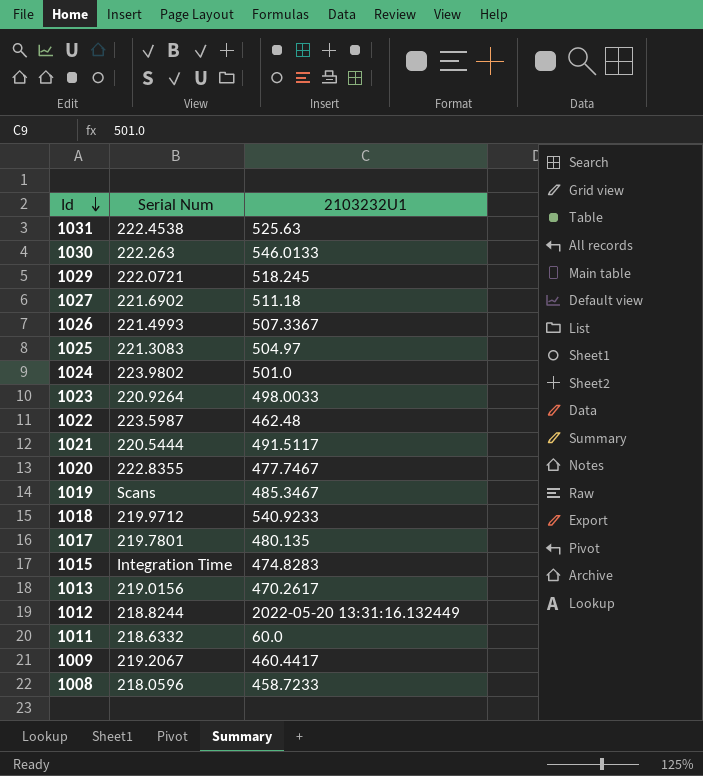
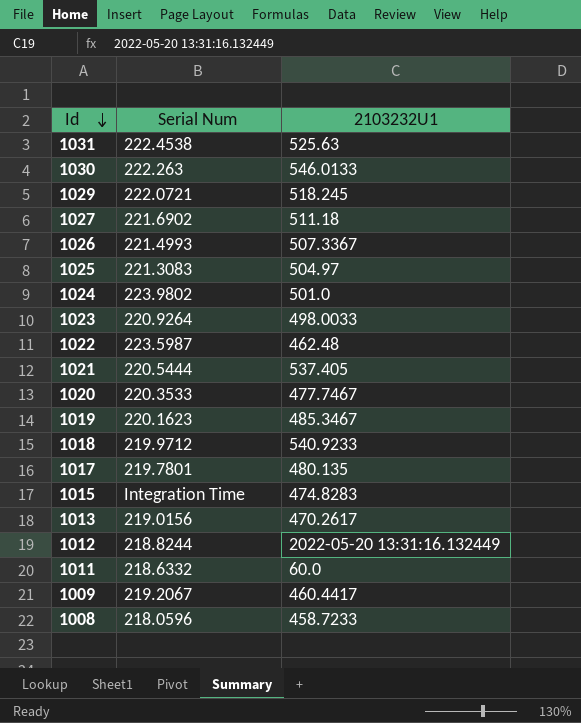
1021 | 2103232U1: 491.5117 -> 537.405
1020 | Serial Num: 222.8355 -> 220.3533
1019 | Serial Num: Scans -> 220.1623

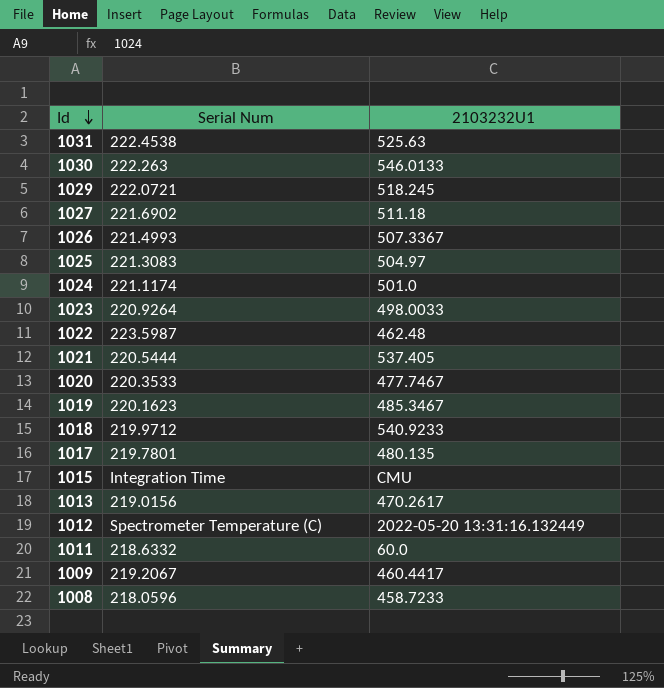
1024 | Serial Num: 223.9802 -> 221.1174
1015 | 2103232U1: 474.8283 -> CMU
1012 | Serial Num: 218.8244 -> Spectrometer Temperature (C)

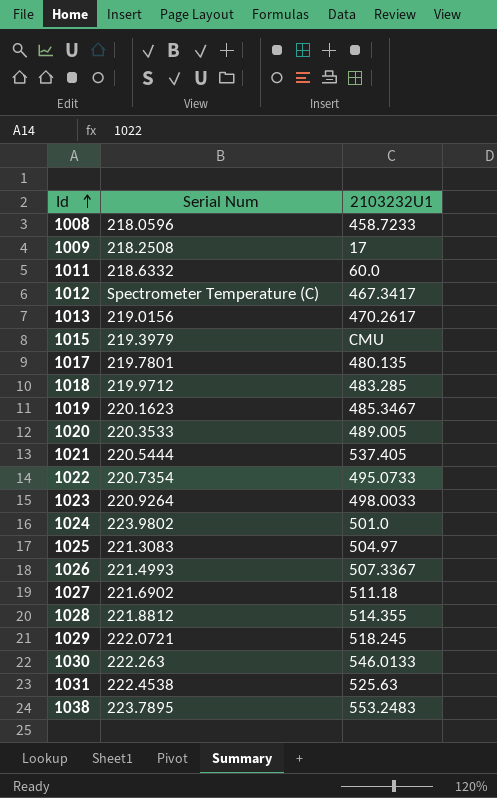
row order: Id descending -> Id ascending
1009 | Serial Num: 219.2067 -> 218.2508
1009 | 2103232U1: 460.4417 -> 17
1012 | 2103232U1: 2022-05-20 13:31:16.132449 -> 467.3417
1015 | Serial Num: Integration Time -> 219.3979
1018 | 2103232U1: 540.9233 -> 483.285
1020 | 2103232U1: 477.7467 -> 489.005
1022 | Serial Num: 223.5987 -> 220.7354
1022 | 2103232U1: 462.48 -> 495.0733
1024 | Serial Num: 221.1174 -> 223.9802
row 1028: none -> 221.8812 | 514.355
row 1038: none -> 223.7895 | 553.2483

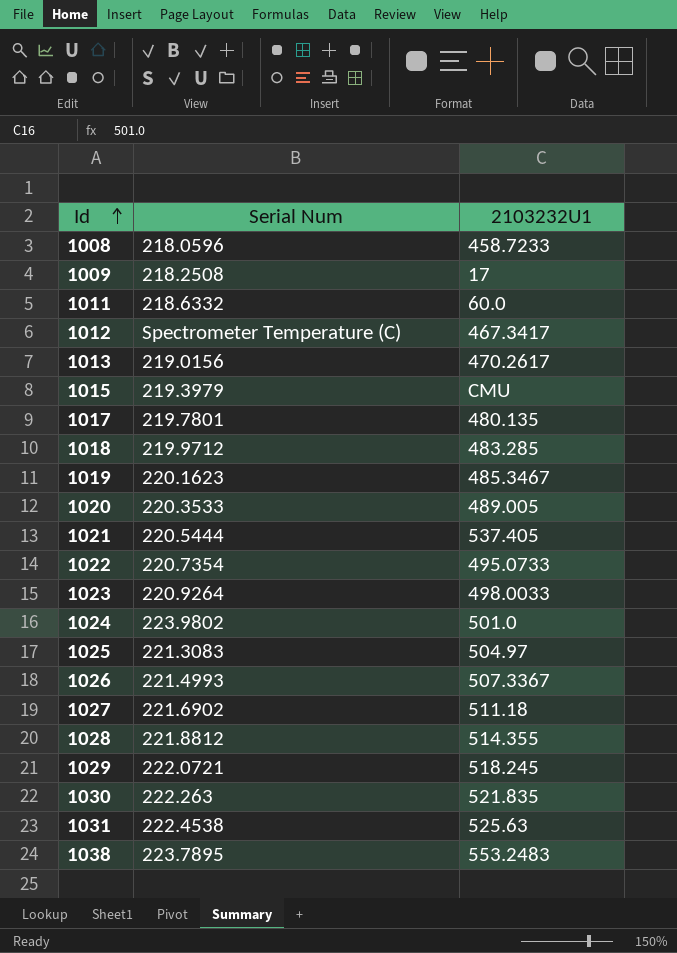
1030 | 2103232U1: 546.0133 -> 521.835

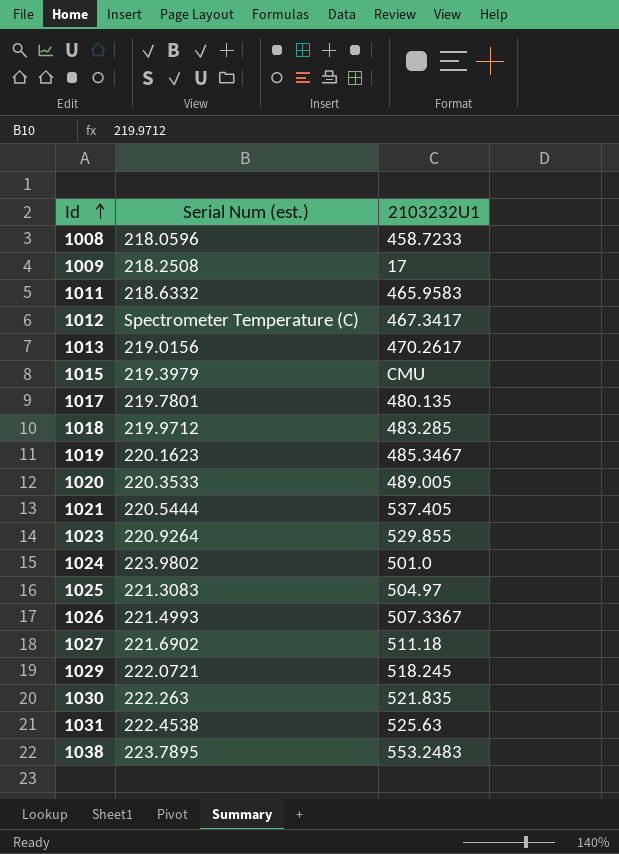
column name: Serial Num -> Serial Num (est.)
row 1022: 220.7354 | 495.0733 -> none
row 1028: 221.8812 | 514.355 -> none
1011 | 2103232U1: 60.0 -> 465.9583
1023 | 2103232U1: 498.0033 -> 529.855

